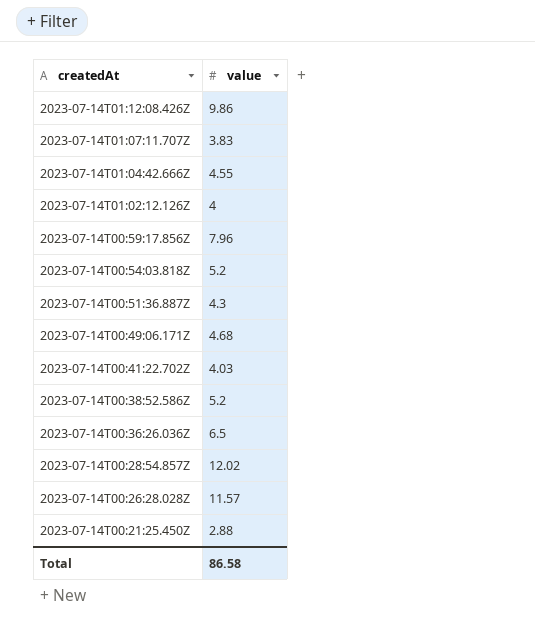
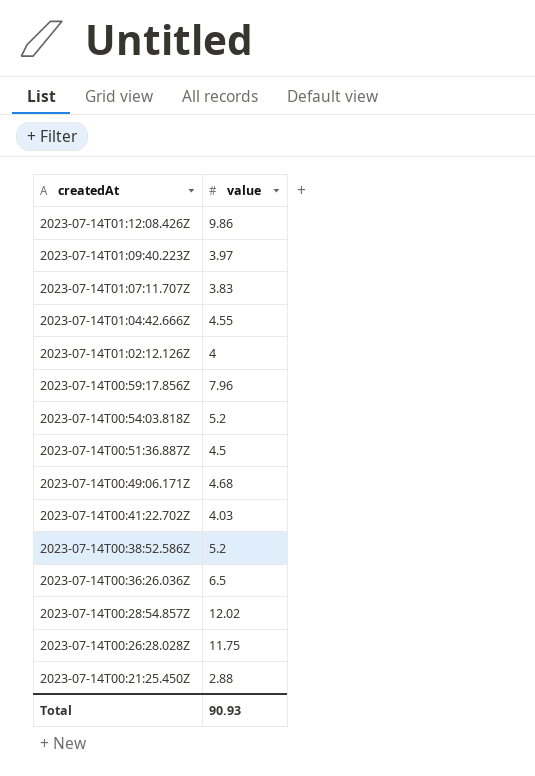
row 2023-07-14T01:09:40.223Z: none -> 3.97
2023-07-14T00:51:36.887Z | value: 4.3 -> 4.5
2023-07-14T00:26:28.028Z | value: 11.57 -> 11.75
Total | value: 86.58 -> 90.93

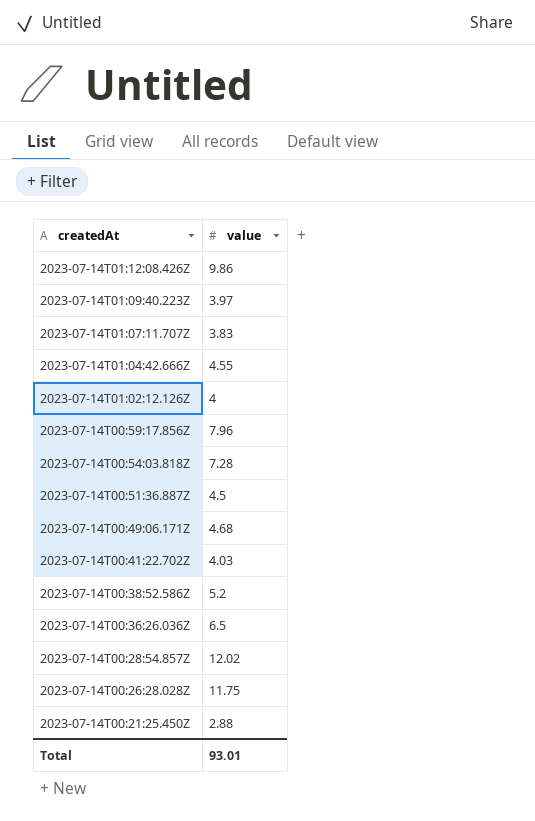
2023-07-14T00:54:03.818Z | value: 5.2 -> 7.28
Total | value: 90.93 -> 93.01

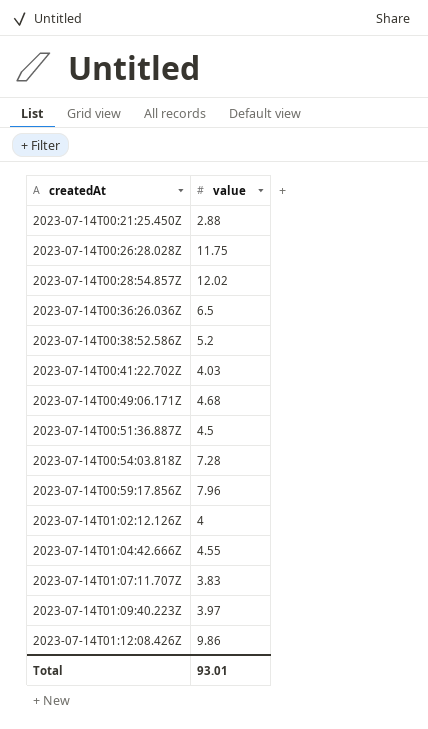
row order: createdAt descending -> createdAt ascending

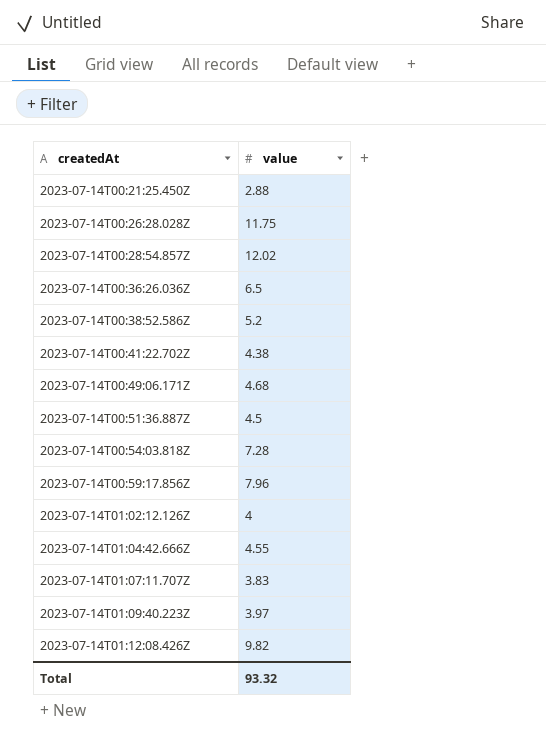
2023-07-14T00:41:22.702Z | value: 4.03 -> 4.38
2023-07-14T01:12:08.426Z | value: 9.86 -> 9.82
Total | value: 93.01 -> 93.32

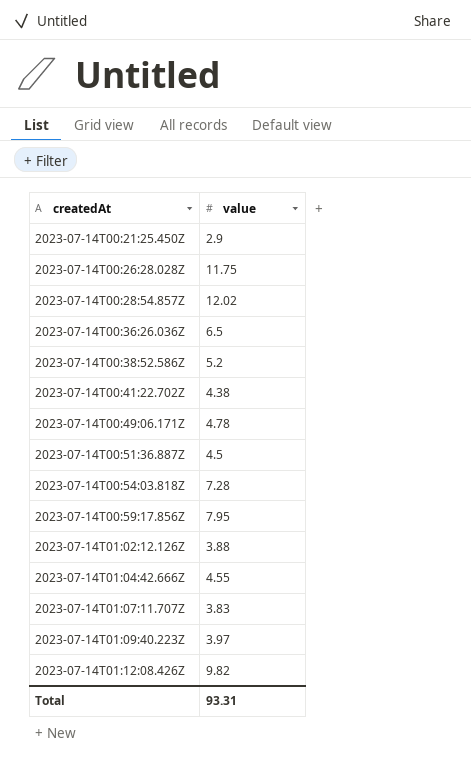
2023-07-14T00:21:25.450Z | value: 2.88 -> 2.9
2023-07-14T00:49:06.171Z | value: 4.68 -> 4.78
2023-07-14T00:59:17.856Z | value: 7.96 -> 7.95
2023-07-14T01:02:12.126Z | value: 4 -> 3.88
Total | value: 93.32 -> 93.31

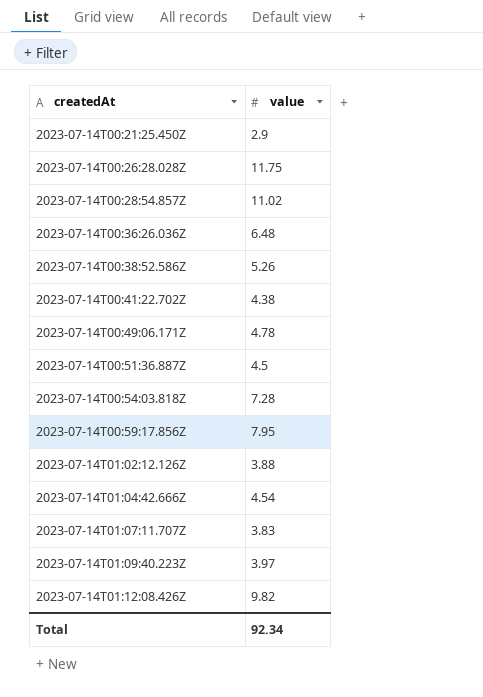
2023-07-14T00:28:54.857Z | value: 12.02 -> 11.02
2023-07-14T00:36:26.036Z | value: 6.5 -> 6.48
2023-07-14T00:38:52.586Z | value: 5.2 -> 5.26
2023-07-14T01:04:42.666Z | value: 4.55 -> 4.54
Total | value: 93.31 -> 92.34

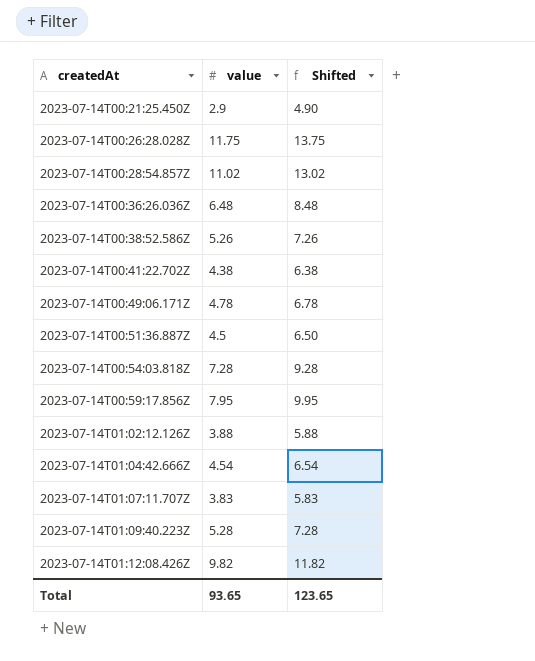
column Shifted | formula: none -> [value] + 2
2023-07-14T01:09:40.223Z | value: 3.97 -> 5.28
Total | value: 92.34 -> 93.65

